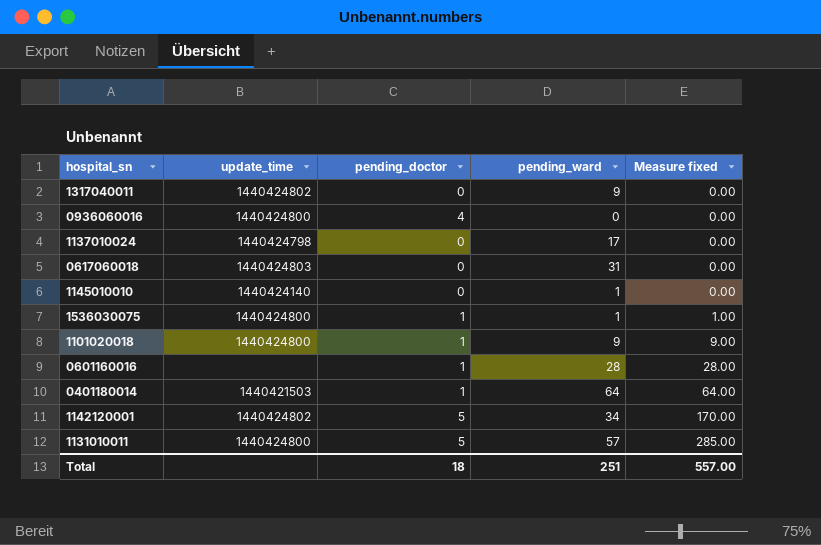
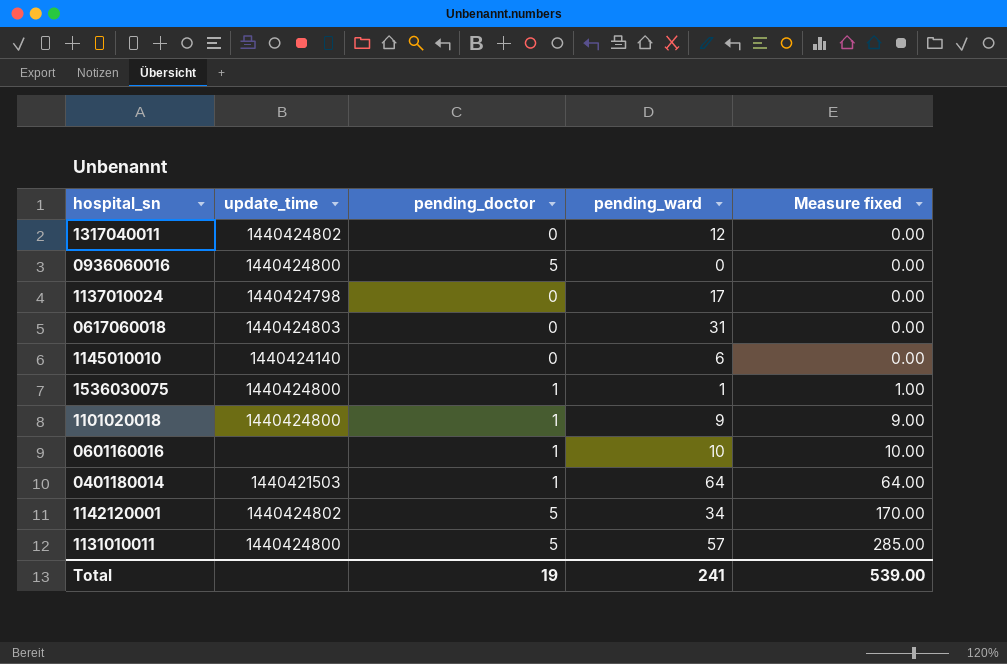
1317040011 | pending_ward: 9 -> 12
0936060016 | pending_doctor: 4 -> 5
1145010010 | pending_ward: 1 -> 6
0601160016 | pending_ward: 28 -> 10
0601160016 | Measure fixed: 28.00 -> 10.00
Total | pending_doctor: 18 -> 19
Total | pending_ward: 251 -> 241
Total | Measure fixed: 557.00 -> 539.00

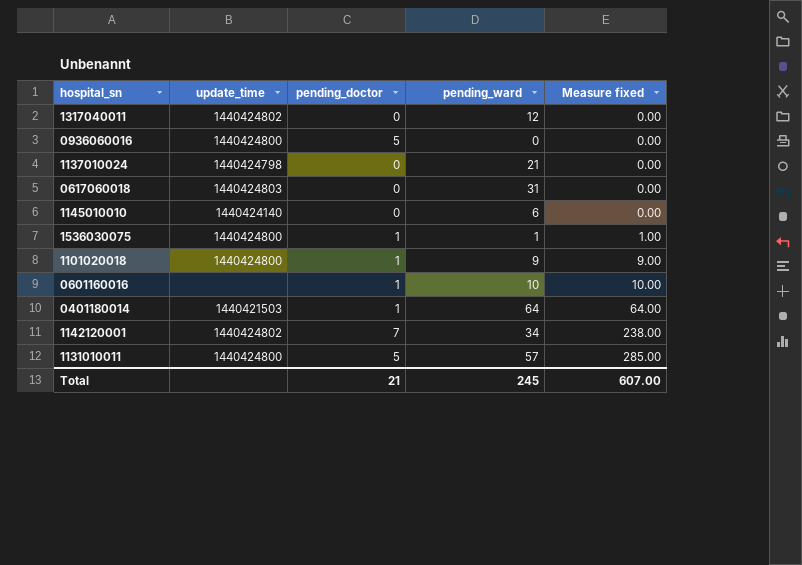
1137010024 | pending_ward: 17 -> 21
1142120001 | pending_doctor: 5 -> 7
1142120001 | Measure fixed: 170.00 -> 238.00
Total | pending_doctor: 19 -> 21
Total | pending_ward: 241 -> 245
Total | Measure fixed: 539.00 -> 607.00

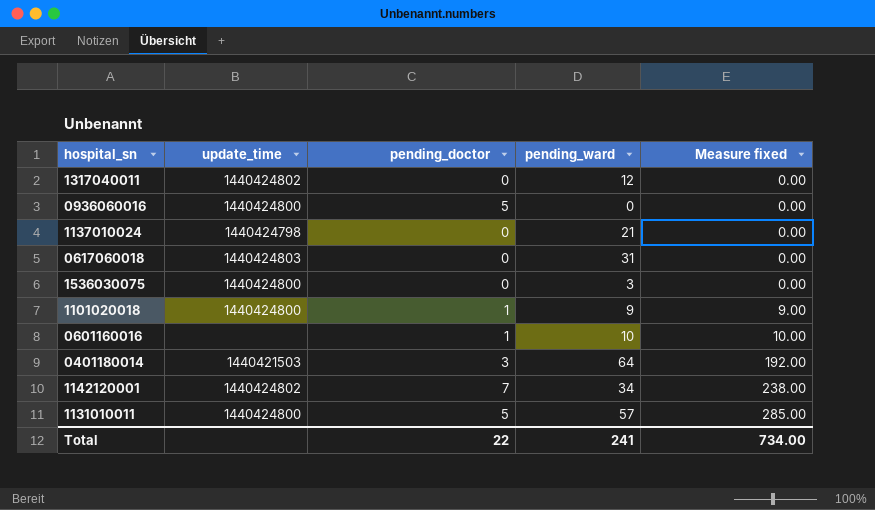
row 1145010010: 1440424140 | 0 | 6 | 0.00 -> none
1536030075 | pending_doctor: 1 -> 0
1536030075 | pending_ward: 1 -> 3
1536030075 | Measure fixed: 1.00 -> 0.00
0401180014 | pending_doctor: 1 -> 3
0401180014 | Measure fixed: 64.00 -> 192.00
Total | pending_doctor: 21 -> 22
Total | pending_ward: 245 -> 241
Total | Measure fixed: 607.00 -> 734.00

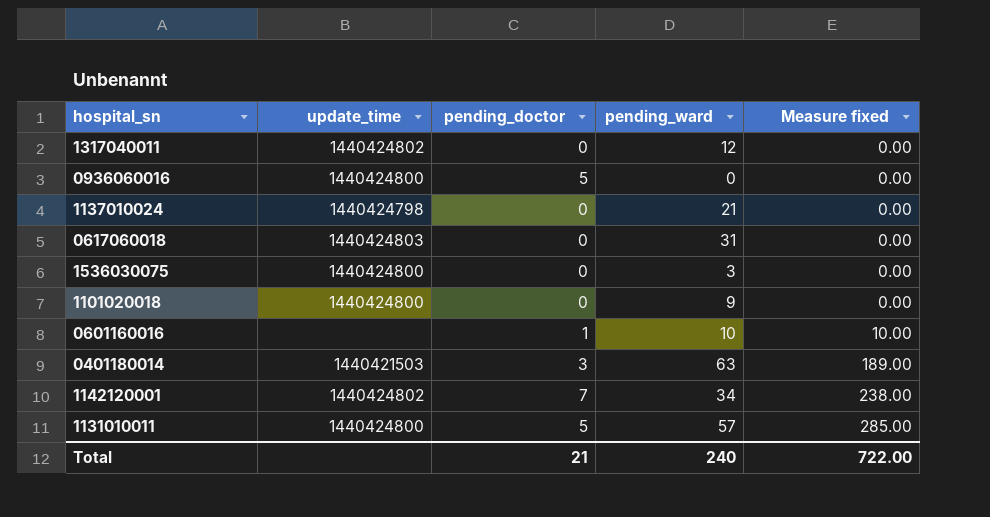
1101020018 | pending_doctor: 1 -> 0
1101020018 | Measure fixed: 9.00 -> 0.00
0401180014 | pending_ward: 64 -> 63
0401180014 | Measure fixed: 192.00 -> 189.00
Total | pending_doctor: 22 -> 21
Total | pending_ward: 241 -> 240
Total | Measure fixed: 734.00 -> 722.00

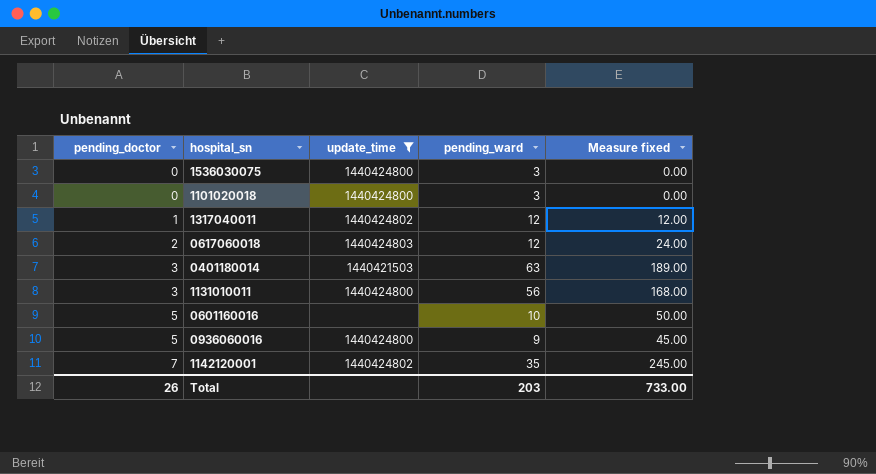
filter: none -> update_time != 1440424798
row order: Measure fixed ascending -> pending_doctor ascending
column pending_doctor | position: 3 -> 1
1101020018 | pending_ward: 9 -> 3
1317040011 | pending_doctor: 0 -> 1
1317040011 | Measure fixed: 0.00 -> 12.00
0617060018 | pending_doctor: 0 -> 2
0617060018 | pending_ward: 31 -> 12
0617060018 | Measure fixed: 0.00 -> 24.00
1131010011 | pending_doctor: 5 -> 3
1131010011 | pending_ward: 57 -> 56
1131010011 | Measure fixed: 285.00 -> 168.00
0601160016 | pending_doctor: 1 -> 5
0601160016 | Measure fixed: 10.00 -> 50.00
0936060016 | pending_ward: 0 -> 9
0936060016 | Measure fixed: 0.00 -> 45.00
1142120001 | pending_ward: 34 -> 35
1142120001 | Measure fixed: 238.00 -> 245.00
Total | pending_doctor: 21 -> 26
Total | pending_ward: 240 -> 203
Total | Measure fixed: 722.00 -> 733.00

